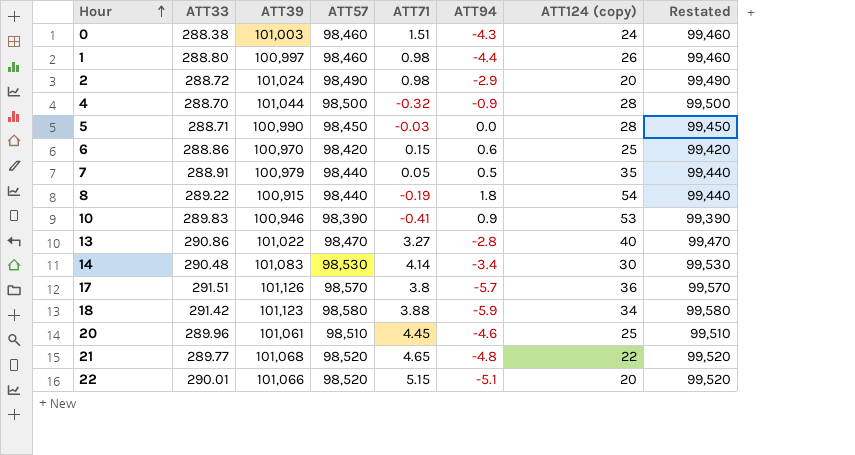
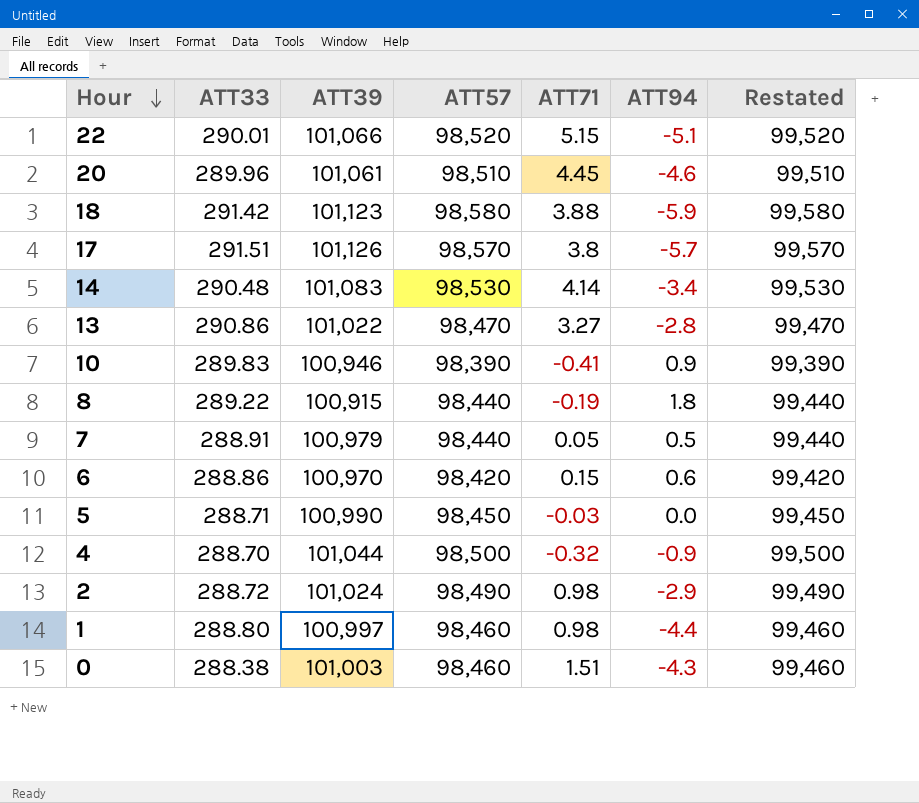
row order: Hour ascending -> Hour descending
column ATT124 (copy) | position: 7 -> none
row 21: 289.77 | 101,068 | 98,520 | 4.65 | -4.8 | 22 | 99,520 -> none

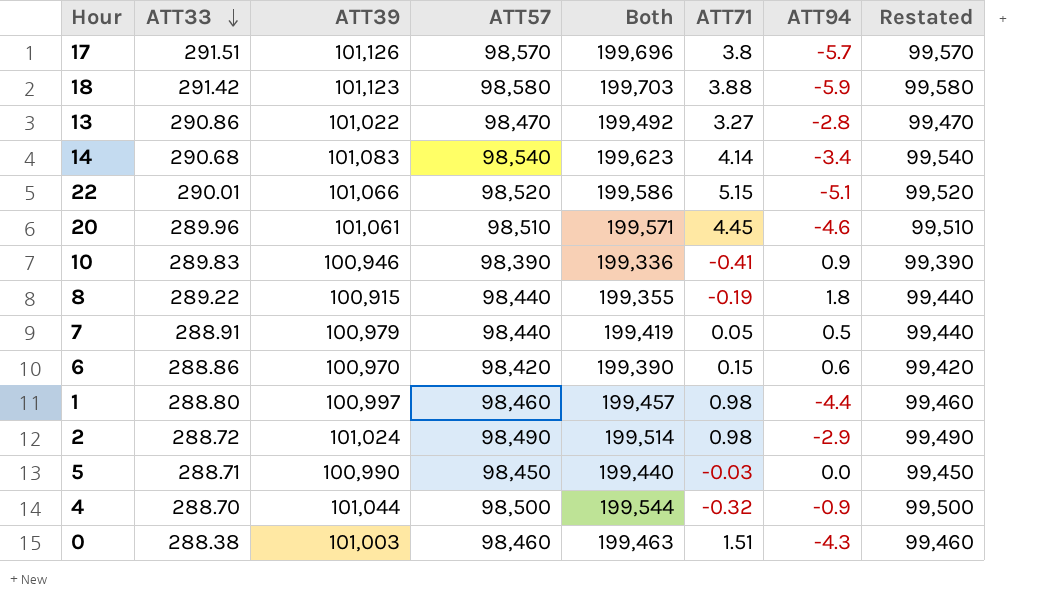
row order: Hour descending -> ATT33 descending
column Both | formula: none -> [ATT39] + [ATT57]
14 | ATT33: 290.48 -> 290.68
14 | ATT57: 98,530 -> 98,540
14 | Restated: 99,530 -> 99,540

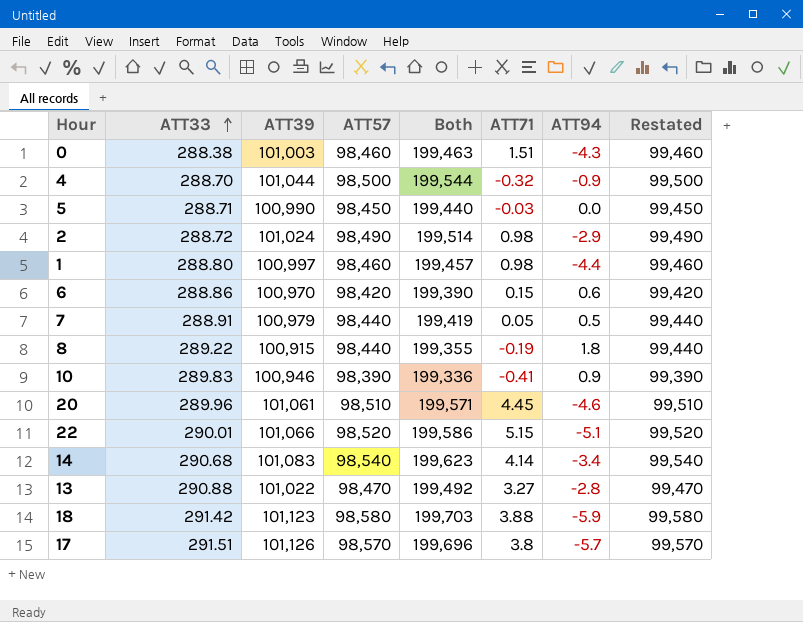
row order: ATT33 descending -> ATT33 ascending
13 | ATT33: 290.86 -> 290.88

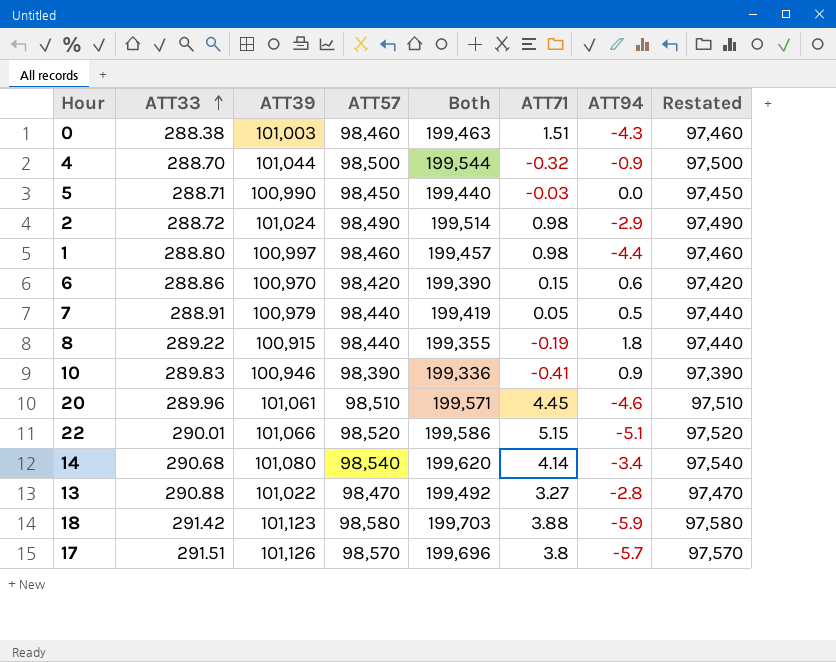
column Restated | formula: [ATT57] + 1000 -> [ATT57] - 1000
14 | ATT39: 101,083 -> 101,080
14 | Both: 199,623 -> 199,620

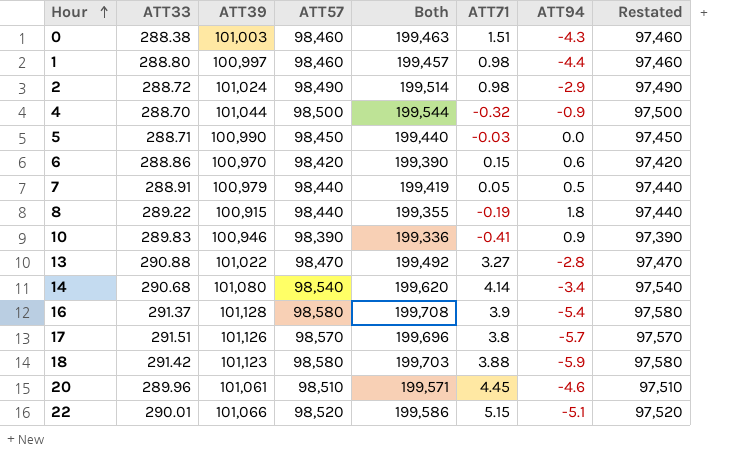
row order: ATT33 ascending -> Hour ascending
row 16: none -> 291.37 | 101,128 | 98,580 | 199,708 | 3.9 | -5.4 | 97,580

